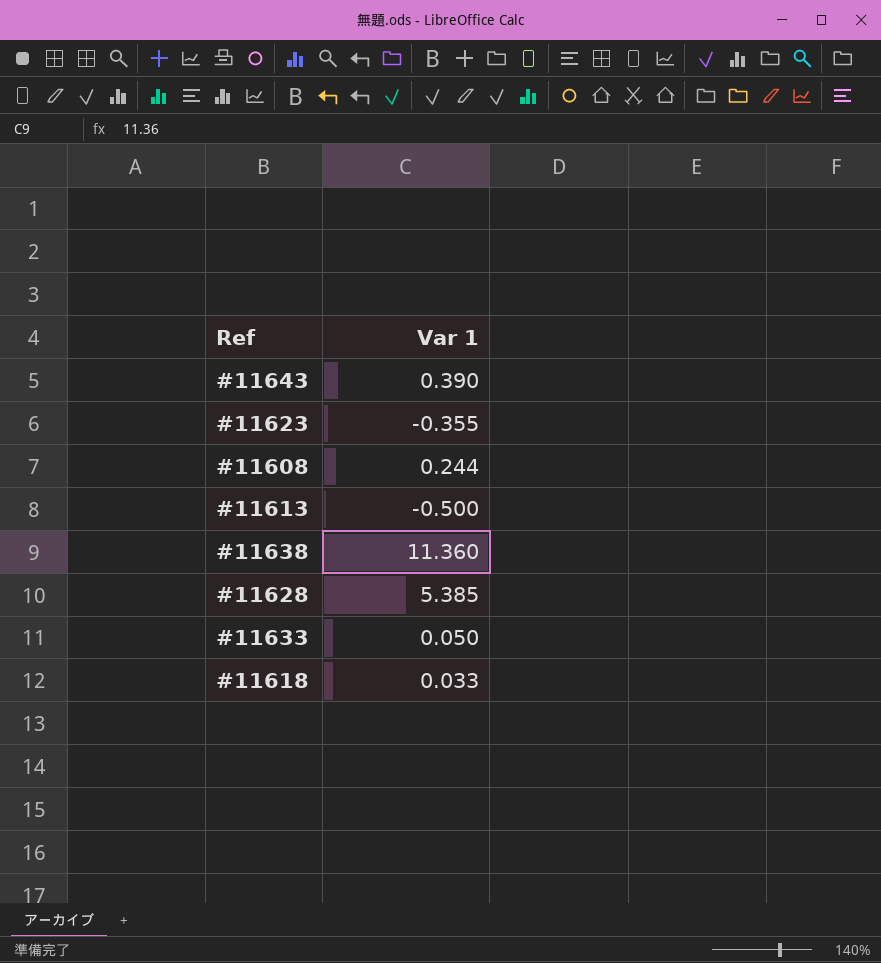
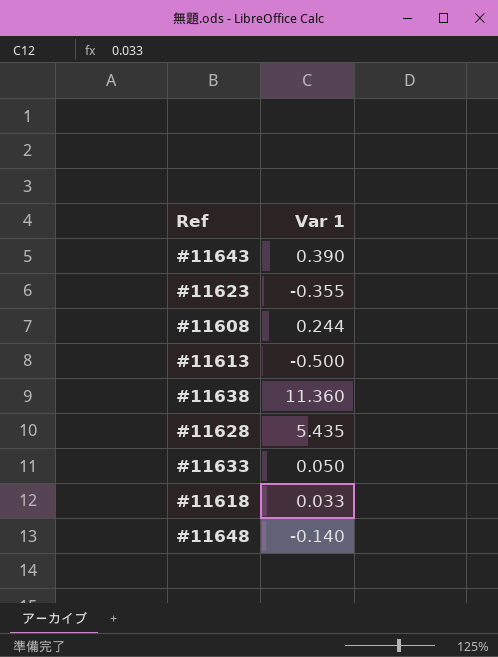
#11628 | Var 1: 5.385 -> 5.435
row #11648: none -> -0.140

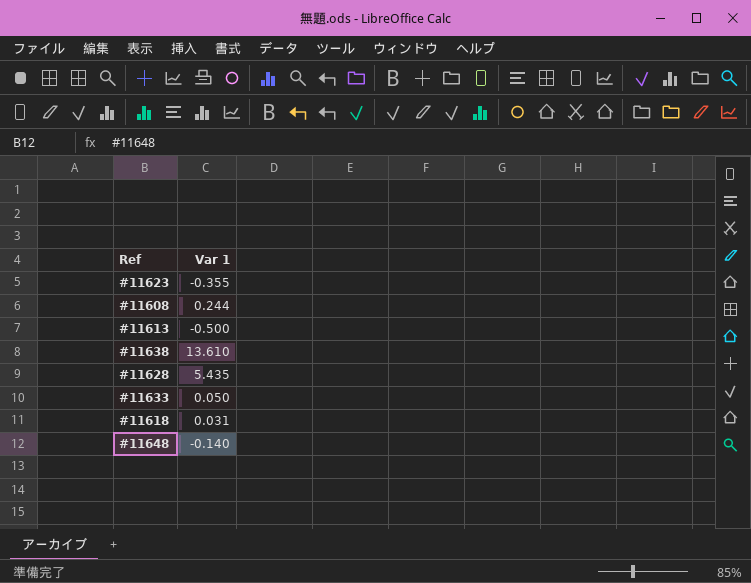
row #11643: 0.390 -> none
#11638 | Var 1: 11.360 -> 13.610
#11618 | Var 1: 0.033 -> 0.031

